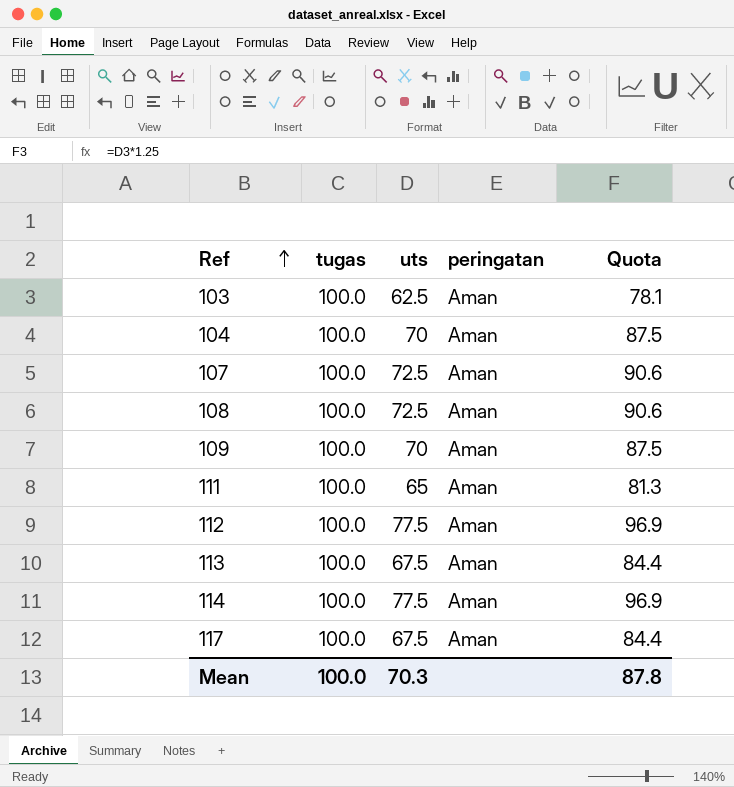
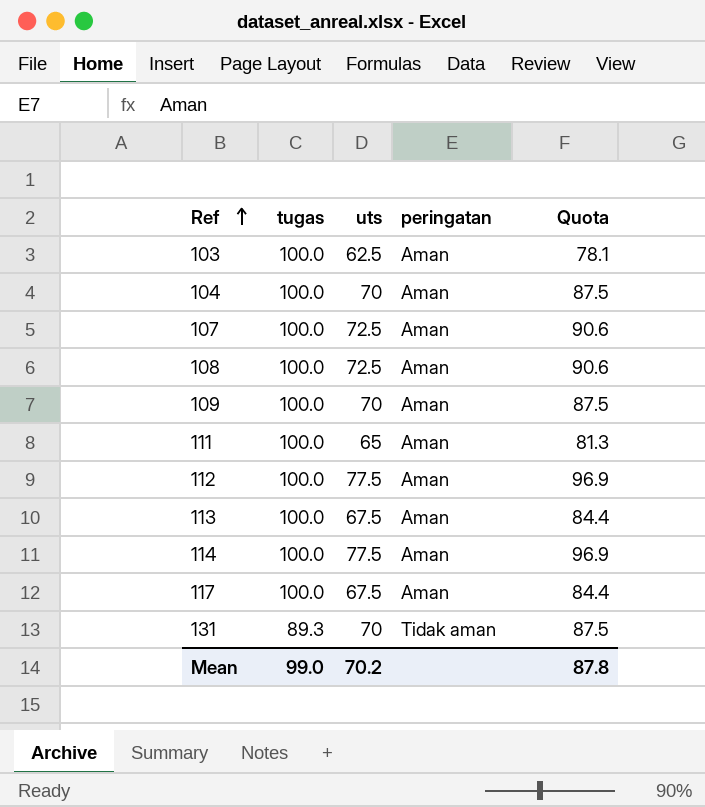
row 131: none -> 89.3 | 70 | Tidak aman | 87.5
Mean | tugas: 100.0 -> 99.0
Mean | uts: 70.3 -> 70.2

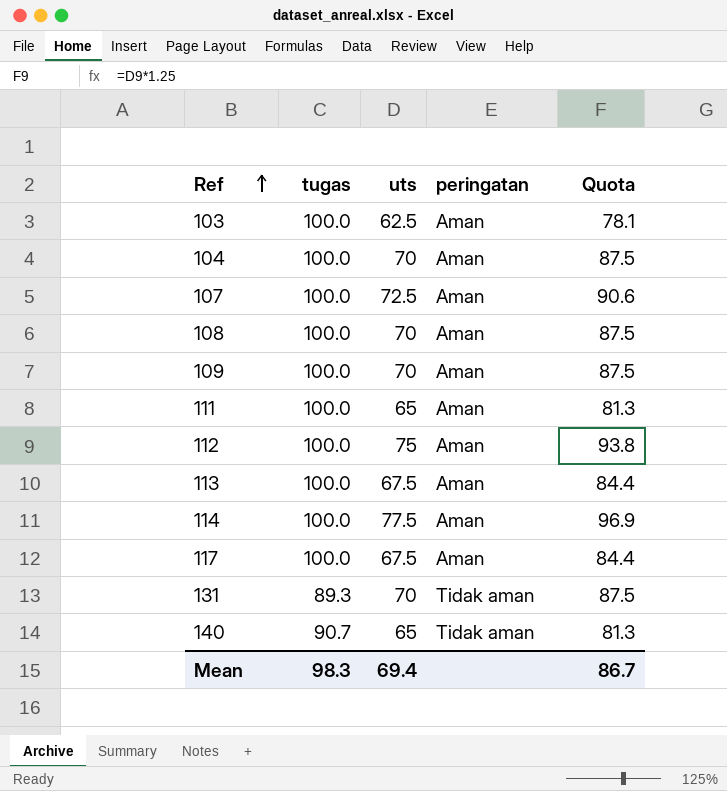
108 | uts: 72.5 -> 70
108 | Quota: 90.6 -> 87.5
112 | uts: 77.5 -> 75
112 | Quota: 96.9 -> 93.8
row 140: none -> 90.7 | 65 | Tidak aman | 81.3
Mean | tugas: 99.0 -> 98.3
Mean | uts: 70.2 -> 69.4
Mean | Quota: 87.8 -> 86.7

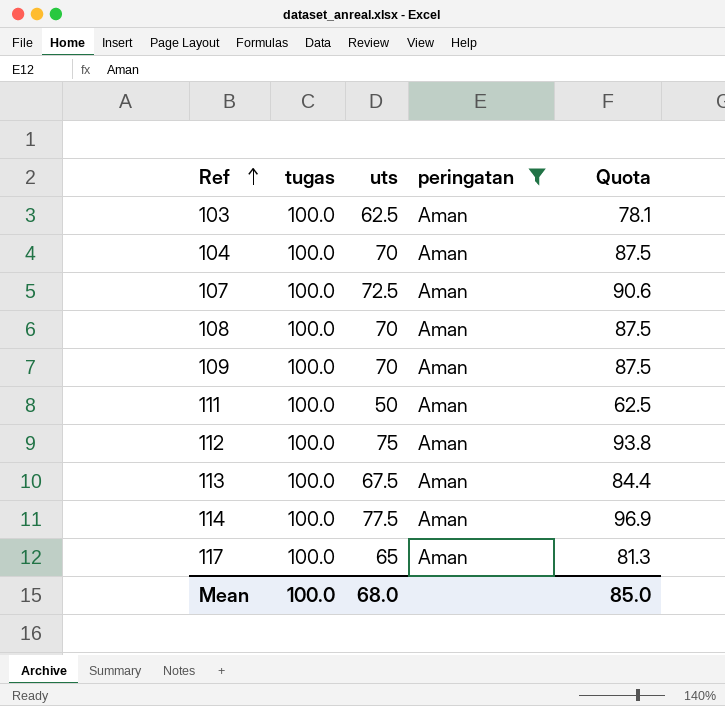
filter: none -> peringatan = Aman
111 | uts: 65 -> 50
111 | Quota: 81.3 -> 62.5
117 | uts: 67.5 -> 65
117 | Quota: 84.4 -> 81.3
Mean | tugas: 98.3 -> 100.0
Mean | uts: 69.4 -> 68.0
Mean | Quota: 86.7 -> 85.0

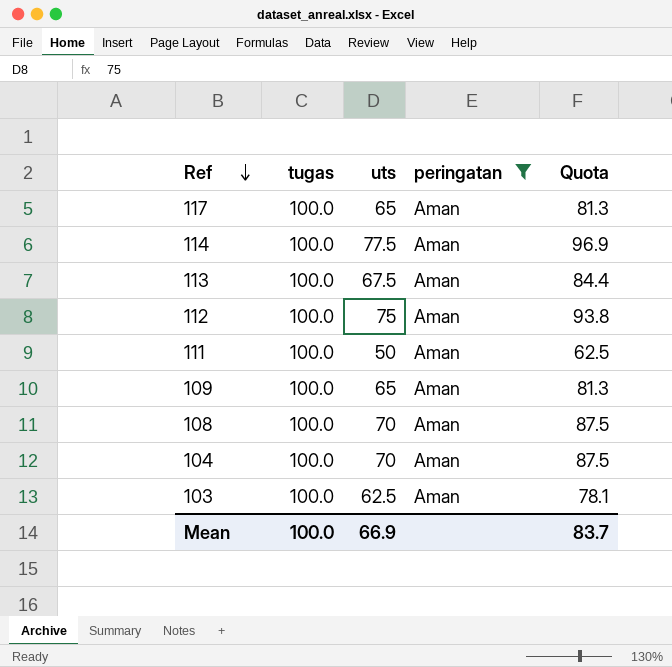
row order: Ref ascending -> Ref descending
row 107: 100.0 | 72.5 | Aman | 90.6 -> none
109 | uts: 70 -> 65
109 | Quota: 87.5 -> 81.3
Mean | uts: 68.0 -> 66.9
Mean | Quota: 85.0 -> 83.7

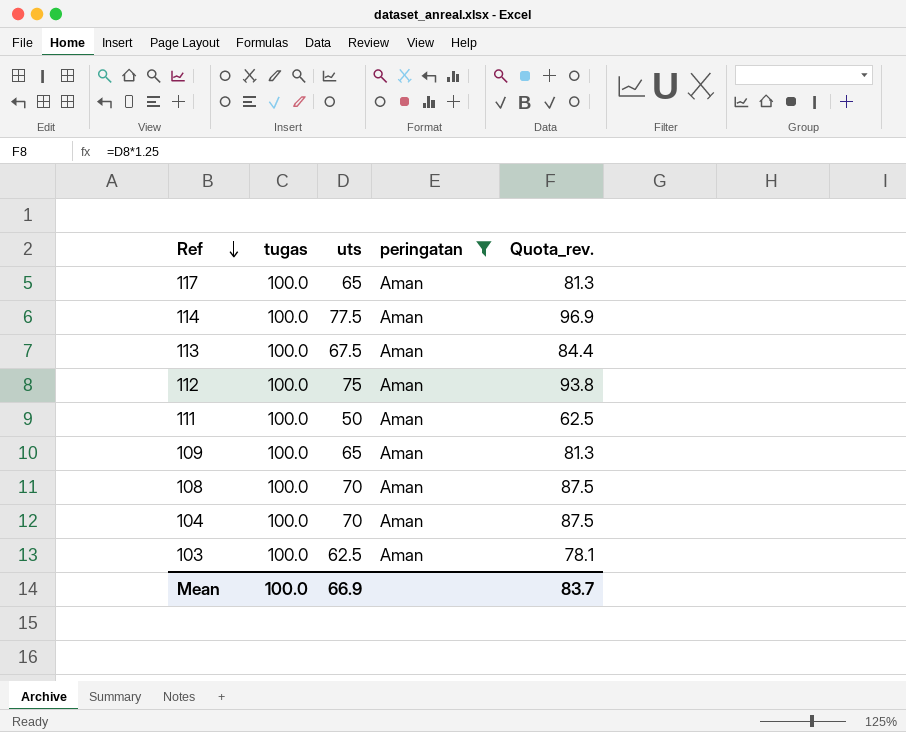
column name: Quota -> Quota_rev.

